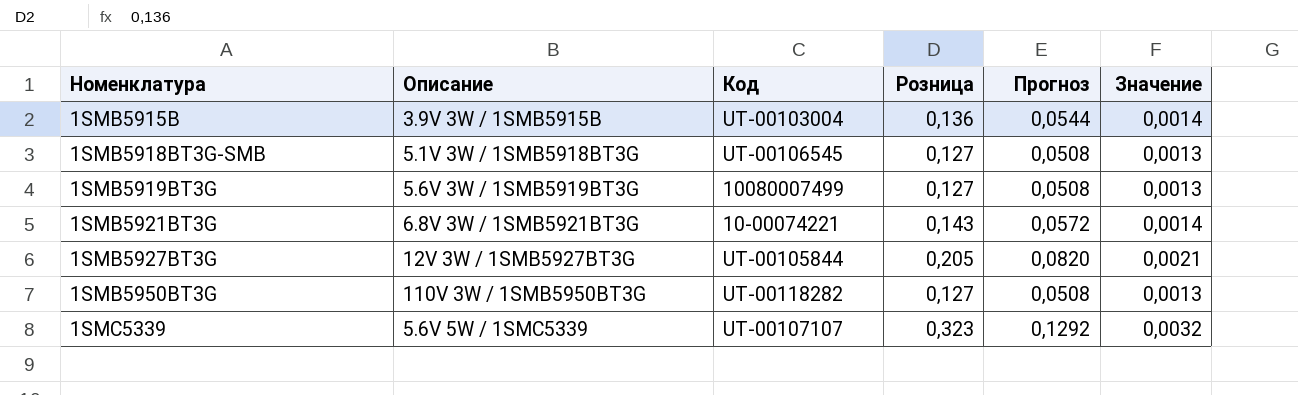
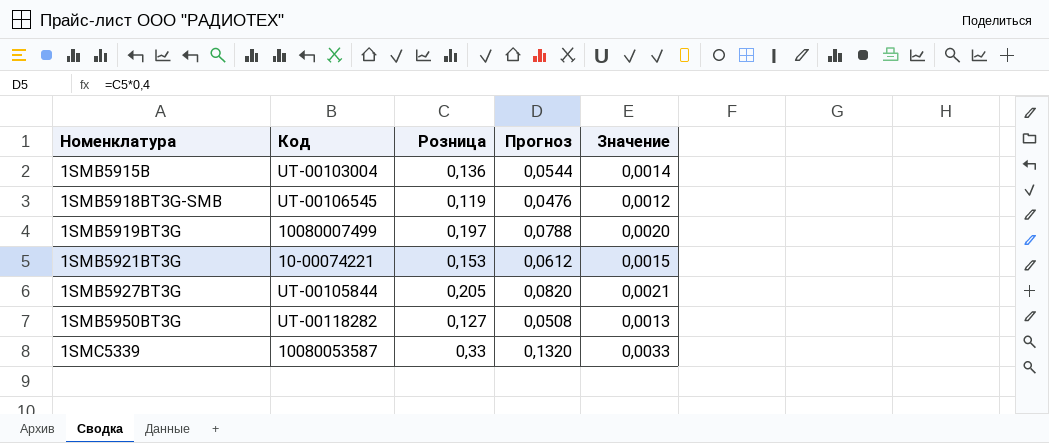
column Описание | position: 2 -> none
1SMB5918BT3G-SMB | Розница: 0,127 -> 0,119
1SMB5918BT3G-SMB | Прогноз: 0,0508 -> 0,0476
1SMB5918BT3G-SMB | Значение: 0,0013 -> 0,0012
1SMB5919BT3G | Розница: 0,127 -> 0,197
1SMB5919BT3G | Прогноз: 0,0508 -> 0,0788
1SMB5919BT3G | Значение: 0,0013 -> 0,0020
1SMB5921BT3G | Розница: 0,143 -> 0,153
1SMB5921BT3G | Прогноз: 0,0572 -> 0,0612
1SMB5921BT3G | Значение: 0,0014 -> 0,0015
1SMC5339 | Код: UT-00107107 -> 10080053587
1SMC5339 | Розница: 0,323 -> 0,33
1SMC5339 | Прогноз: 0,1292 -> 0,1320
1SMC5339 | Значение: 0,0032 -> 0,0033

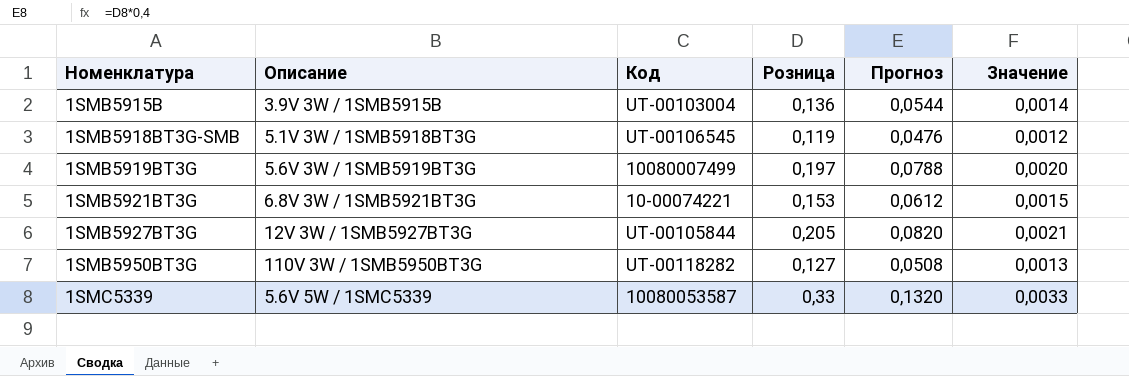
column Описание | position: none -> 2

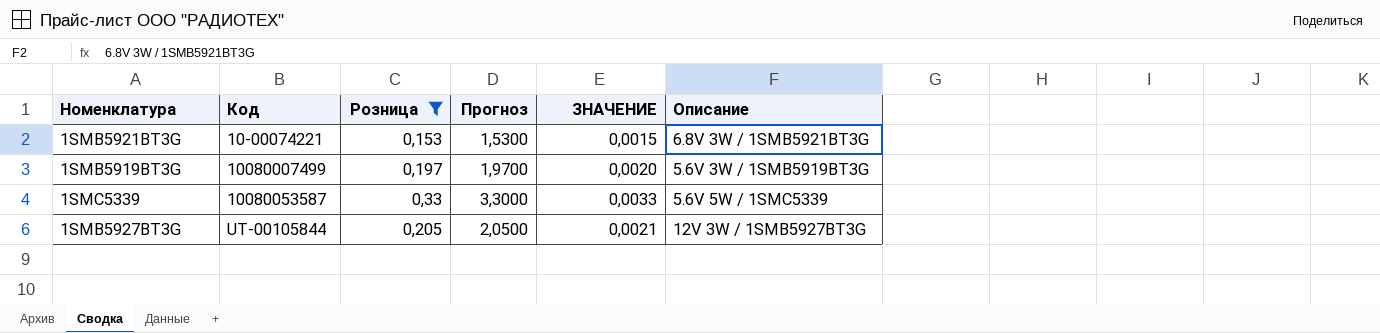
filter: none -> Розница >= 0,153
row order: Номенклатура ascending -> Код ascending
column Прогноз | formula: [Розница] * 0,4 -> [Розница] * 10
column name: Значение -> ЗНАЧЕНИЕ
column Описание | position: 2 -> 6

